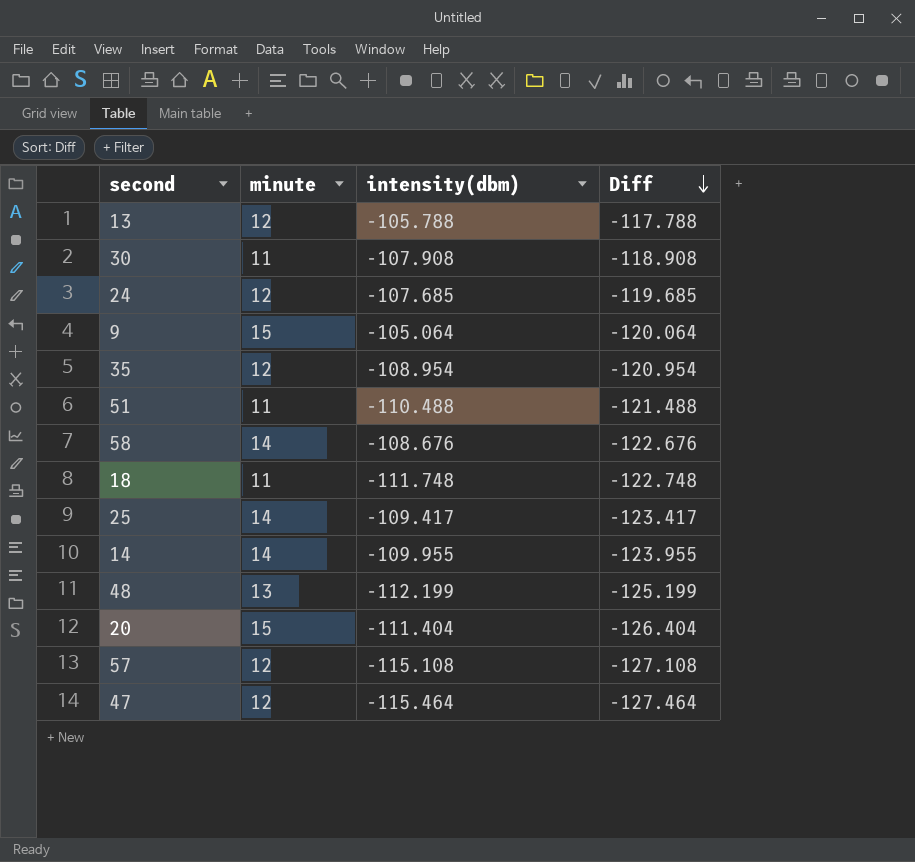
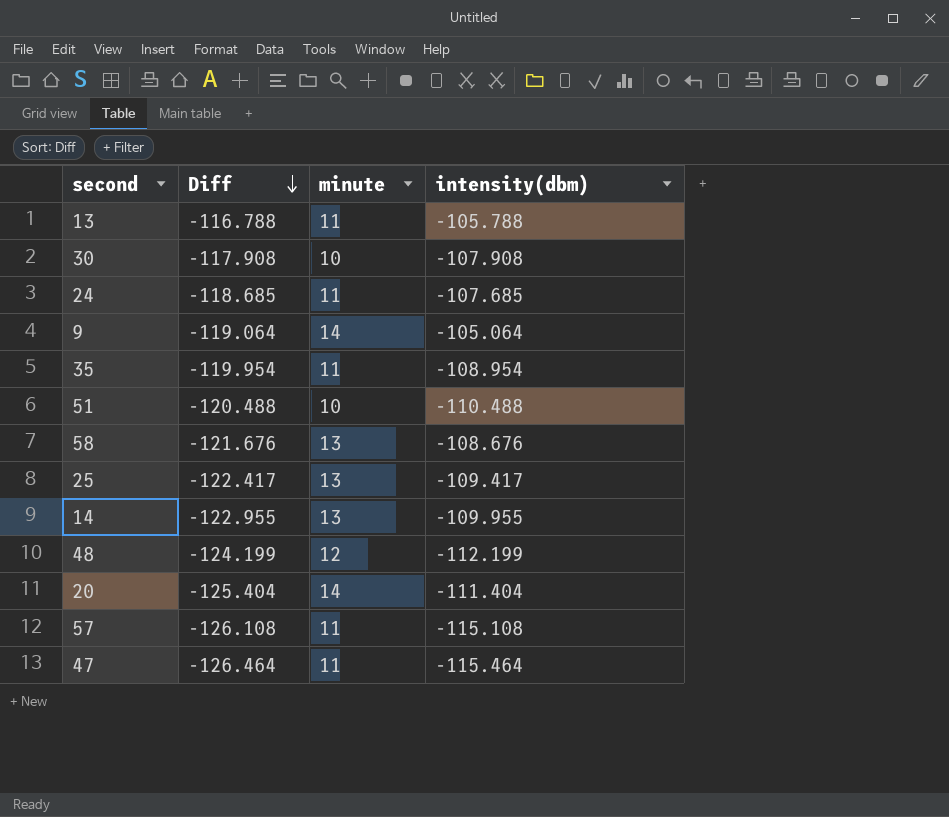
column Diff | position: 4 -> 2
row 18: 11 | -111.748 | -122.748 -> none
13 | Diff: -117.788 -> -116.788
13 | minute: 12 -> 11
30 | Diff: -118.908 -> -117.908
30 | minute: 11 -> 10
24 | Diff: -119.685 -> -118.685
24 | minute: 12 -> 11
9 | Diff: -120.064 -> -119.064
9 | minute: 15 -> 14
35 | Diff: -120.954 -> -119.954
35 | minute: 12 -> 11
51 | Diff: -121.488 -> -120.488
51 | minute: 11 -> 10
58 | Diff: -122.676 -> -121.676
58 | minute: 14 -> 13
25 | Diff: -123.417 -> -122.417
25 | minute: 14 -> 13
14 | Diff: -123.955 -> -122.955
14 | minute: 14 -> 13
48 | Diff: -125.199 -> -124.199
48 | minute: 13 -> 12
20 | Diff: -126.404 -> -125.404
20 | minute: 15 -> 14
57 | Diff: -127.108 -> -126.108
57 | minute: 12 -> 11
47 | Diff: -127.464 -> -126.464
47 | minute: 12 -> 11

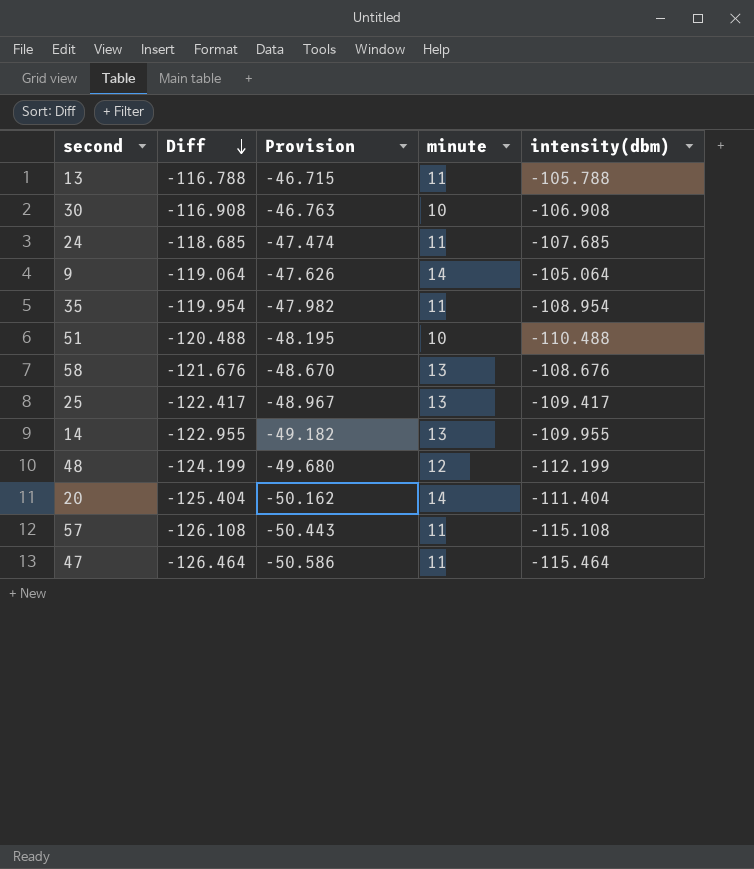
column Provision | formula: none -> [Diff] * 0.4
30 | Diff: -117.908 -> -116.908
30 | intensity(dbm): -107.908 -> -106.908

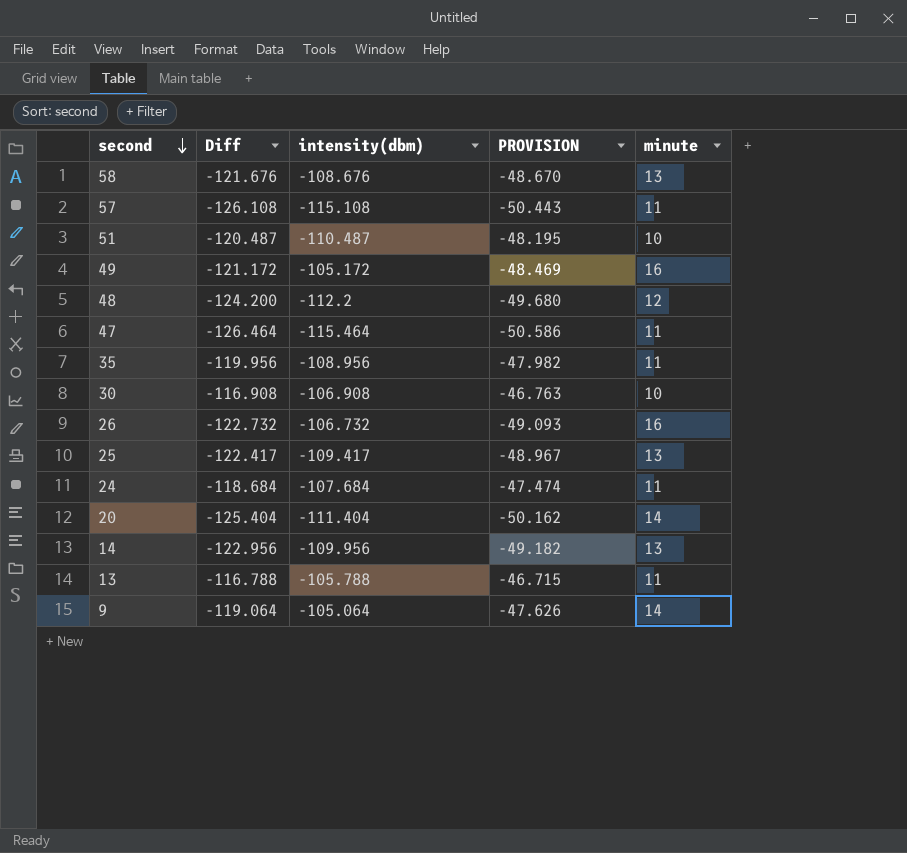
row order: Diff descending -> second descending
column intensity(dbm) | position: 5 -> 3
column name: Provision -> PROVISION
51 | Diff: -120.488 -> -120.487
51 | intensity(dbm): -110.488 -> -110.487
row 49: none -> -121.172 | -105.172 | -48.469 | 16
48 | Diff: -124.199 -> -124.200
48 | intensity(dbm): -112.199 -> -112.2
35 | Diff: -119.954 -> -119.956
35 | intensity(dbm): -108.954 -> -108.956
row 26: none -> -122.732 | -106.732 | -49.093 | 16
24 | Diff: -118.685 -> -118.684
24 | intensity(dbm): -107.685 -> -107.684
14 | Diff: -122.955 -> -122.956
14 | intensity(dbm): -109.955 -> -109.956

